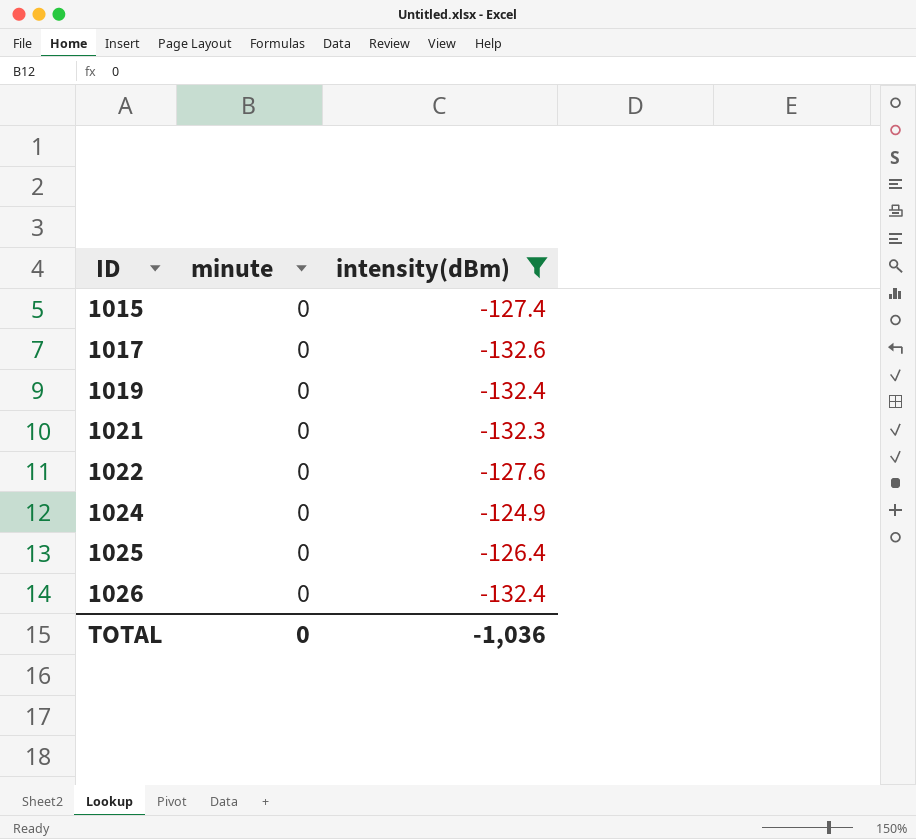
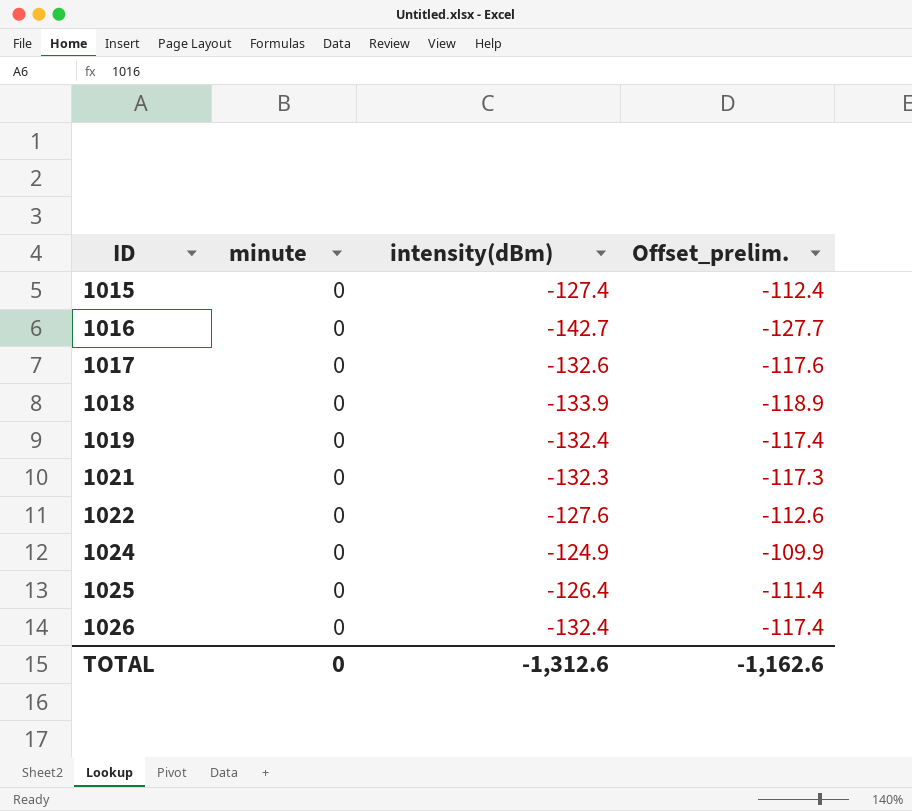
filter: intensity(dBm) >= -132.6 -> none
column Offset_prelim. | formula: none -> [intensity(dBm)] + 15
TOTAL | intensity(dBm): -1,036 -> -1,312.6

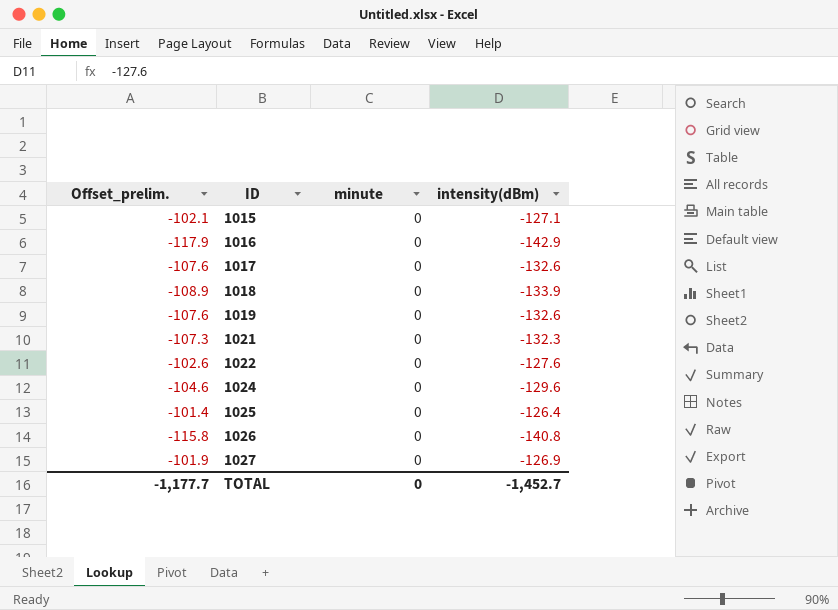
column Offset_prelim. | formula: [intensity(dBm)] + 15 -> [intensity(dBm)] + 25
column Offset_prelim. | position: 4 -> 1
1015 | intensity(dBm): -127.4 -> -127.1
1016 | intensity(dBm): -142.7 -> -142.9
1019 | intensity(dBm): -132.4 -> -132.6
1024 | intensity(dBm): -124.9 -> -129.6
1026 | intensity(dBm): -132.4 -> -140.8
row 1027: none -> -101.9 | 0 | -126.9
TOTAL | Offset_prelim.: -1,162.6 -> -1,177.7
TOTAL | intensity(dBm): -1,312.6 -> -1,452.7

